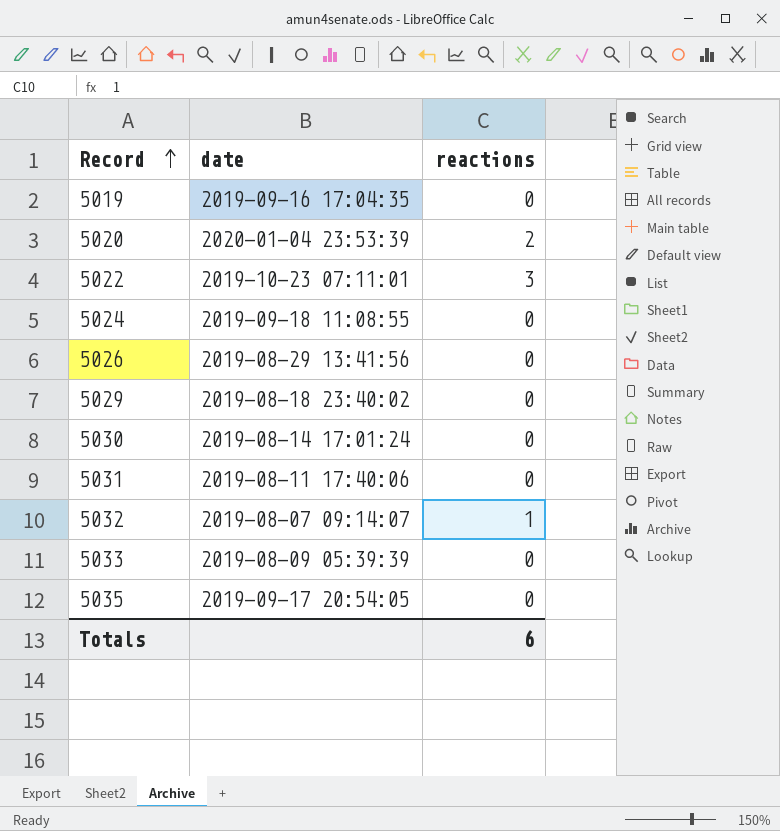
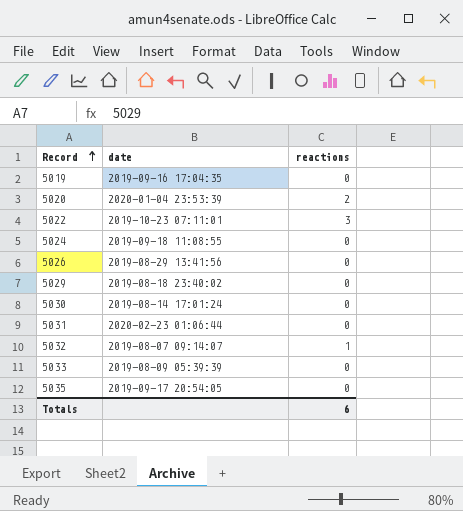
5031 | date: 2019-08-11 17:40:06 -> 2020-02-23 01:06:44

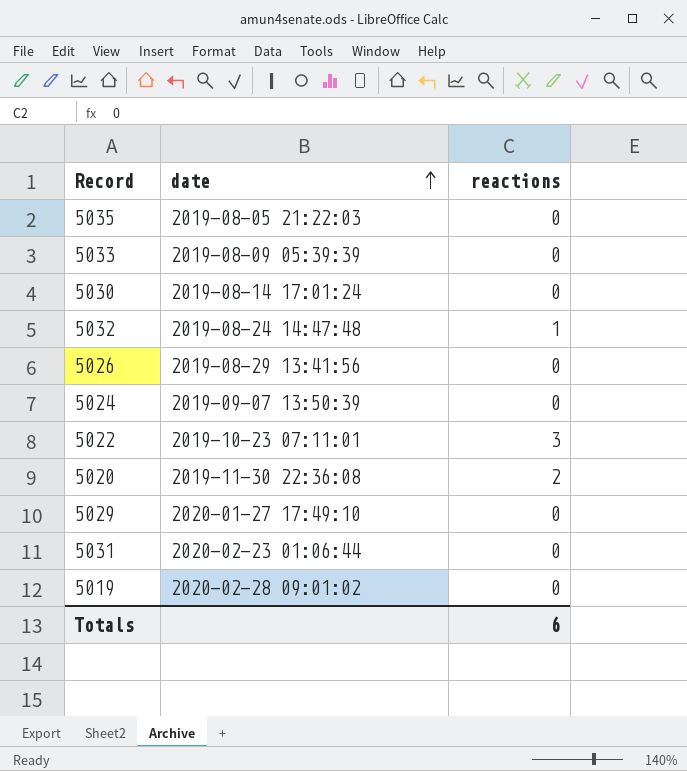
row order: Record ascending -> date ascending
5035 | date: 2019-09-17 20:54:05 -> 2019-08-05 21:22:03
5032 | date: 2019-08-07 09:14:07 -> 2019-08-24 14:47:48
5024 | date: 2019-09-18 11:08:55 -> 2019-09-07 13:50:39
5020 | date: 2020-01-04 23:53:39 -> 2019-11-30 22:36:08
5029 | date: 2019-08-18 23:40:02 -> 2020-01-27 17:49:10
5019 | date: 2019-09-16 17:04:35 -> 2020-02-28 09:01:02

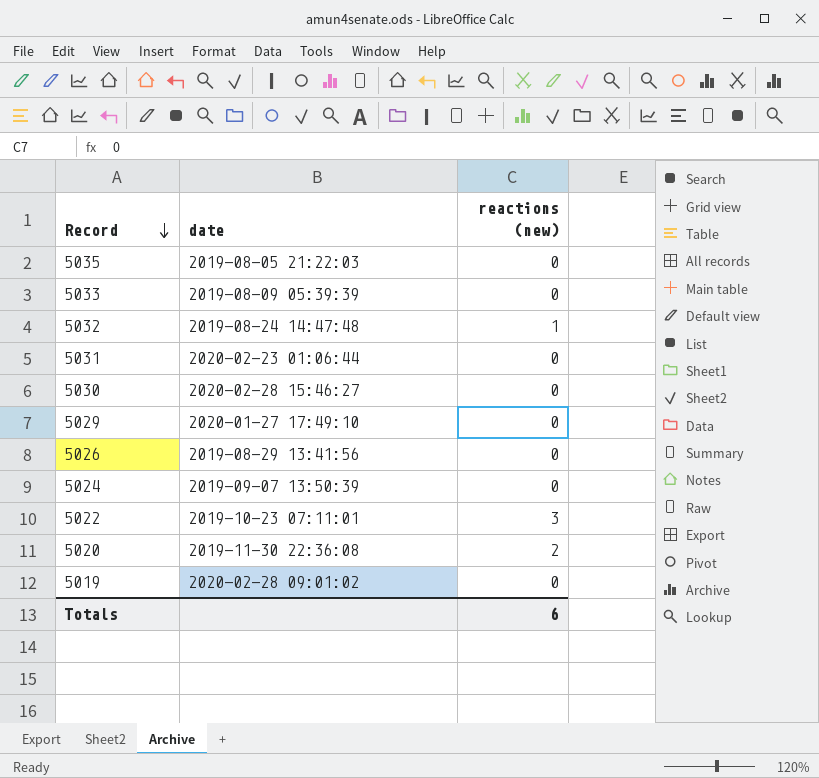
row order: date ascending -> Record descending
column name: reactions -> reactions (new)
5030 | date: 2019-08-14 17:01:24 -> 2020-02-28 15:46:27

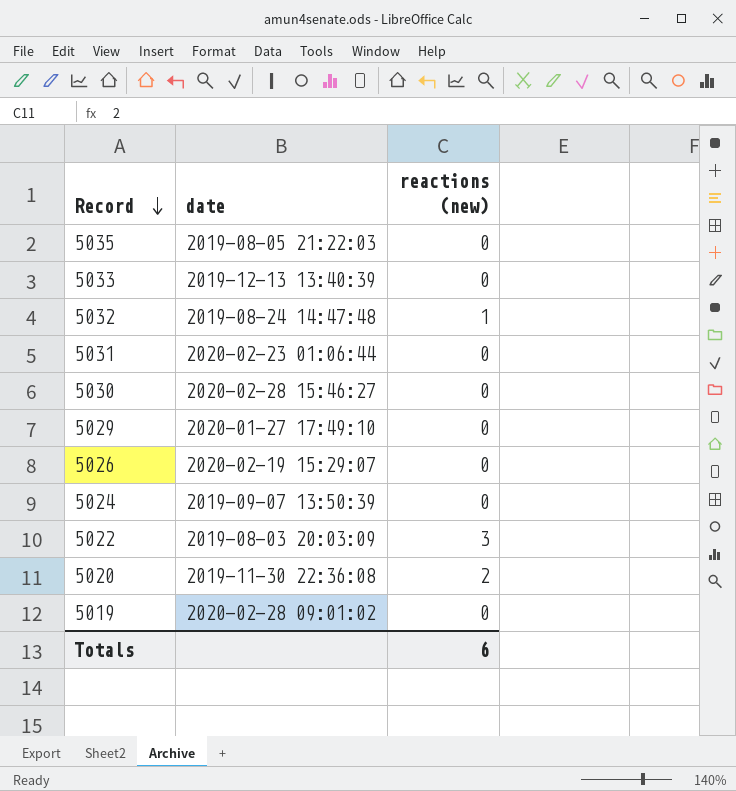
5033 | date: 2019-08-09 05:39:39 -> 2019-12-13 13:40:39
5026 | date: 2019-08-29 13:41:56 -> 2020-02-19 15:29:07
5022 | date: 2019-10-23 07:11:01 -> 2019-08-03 20:03:09

